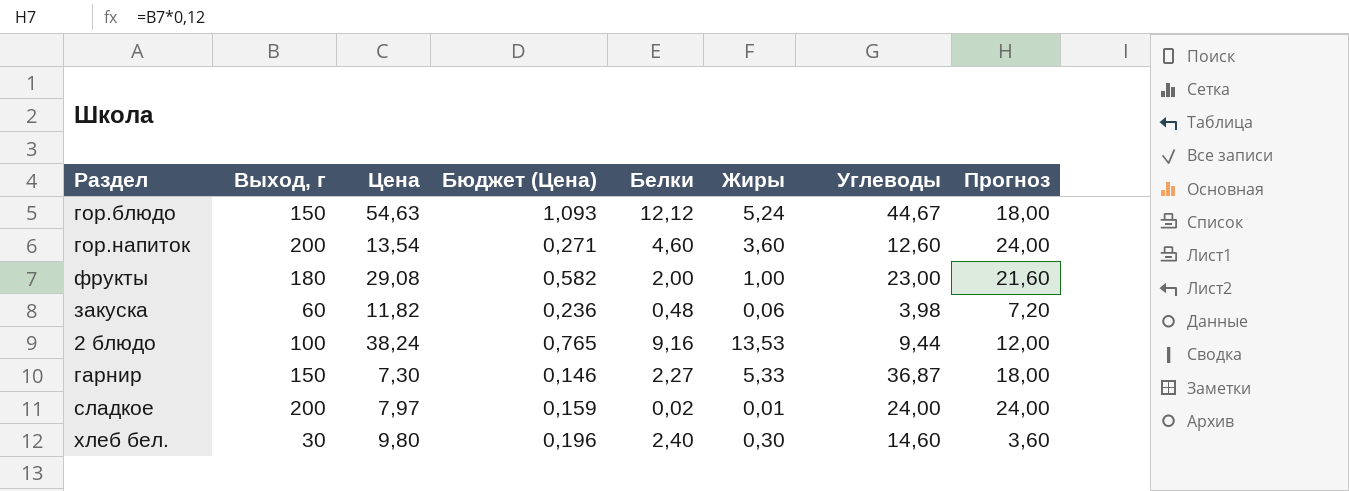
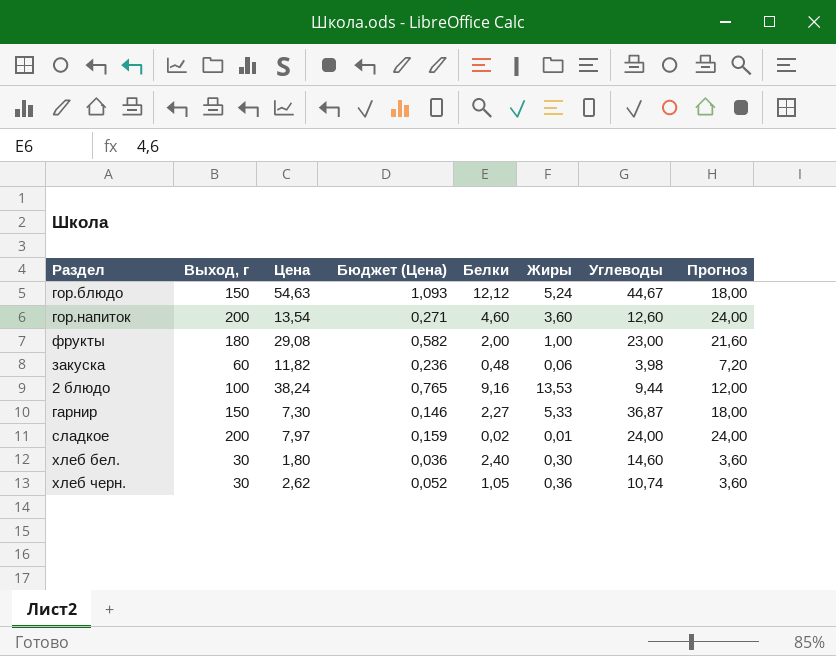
хлеб бел. | Цена: 9,80 -> 1,80
хлеб бел. | Бюджет (Цена): 0,196 -> 0,036
row хлеб черн.: none -> 30 | 2,62 | 0,052 | 1,05 | 0,36 | 10,74 | 3,60

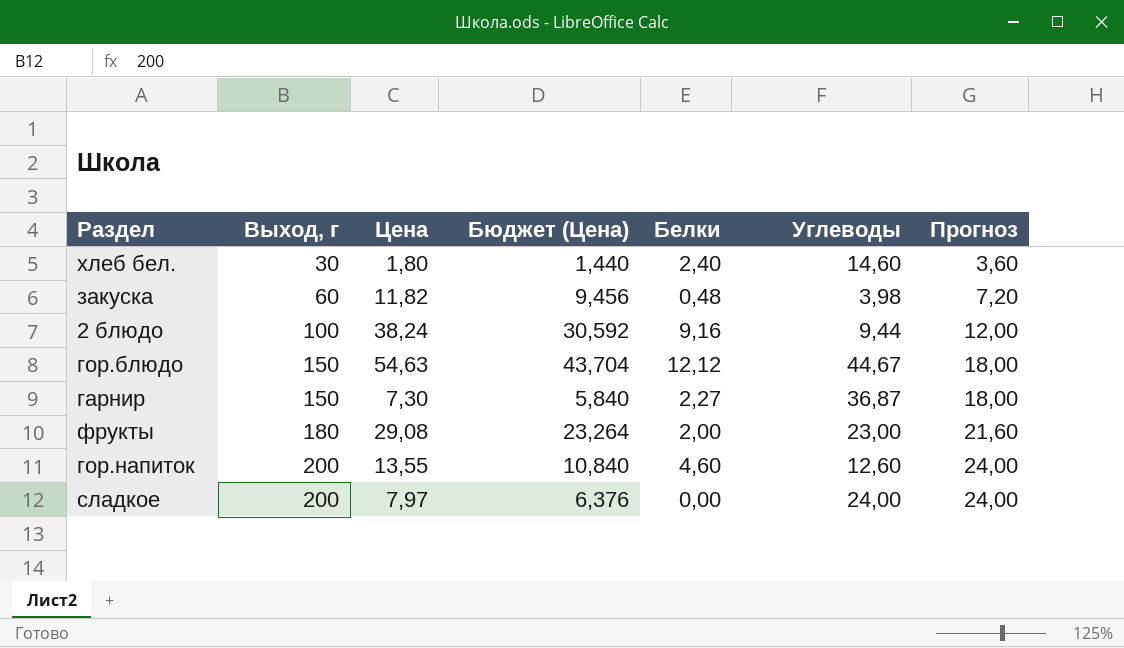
row order: none -> Выход, г ascending
column Жиры | position: 6 -> none
column Бюджет (Цена) | formula: [Цена] * 0,02 -> [Цена] * 0,8
row хлеб черн.: 30 | 2,62 | 0,052 | 1,05 | 0,36 | 10,74 | 3,60 -> none
гор.напиток | Цена: 13,54 -> 13,55
сладкое | Белки: 0,02 -> 0,00

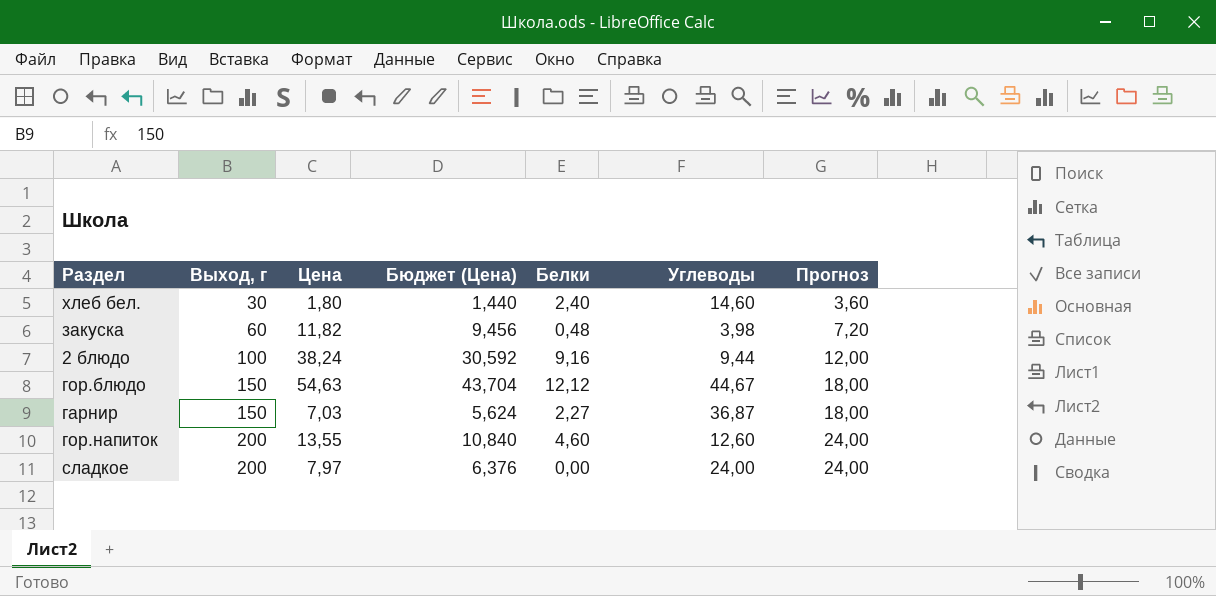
row фрукты: 180 | 29,08 | 23,264 | 2,00 | 23,00 | 21,60 -> none
гарнир | Цена: 7,30 -> 7,03
гарнир | Бюджет (Цена): 5,840 -> 5,624

